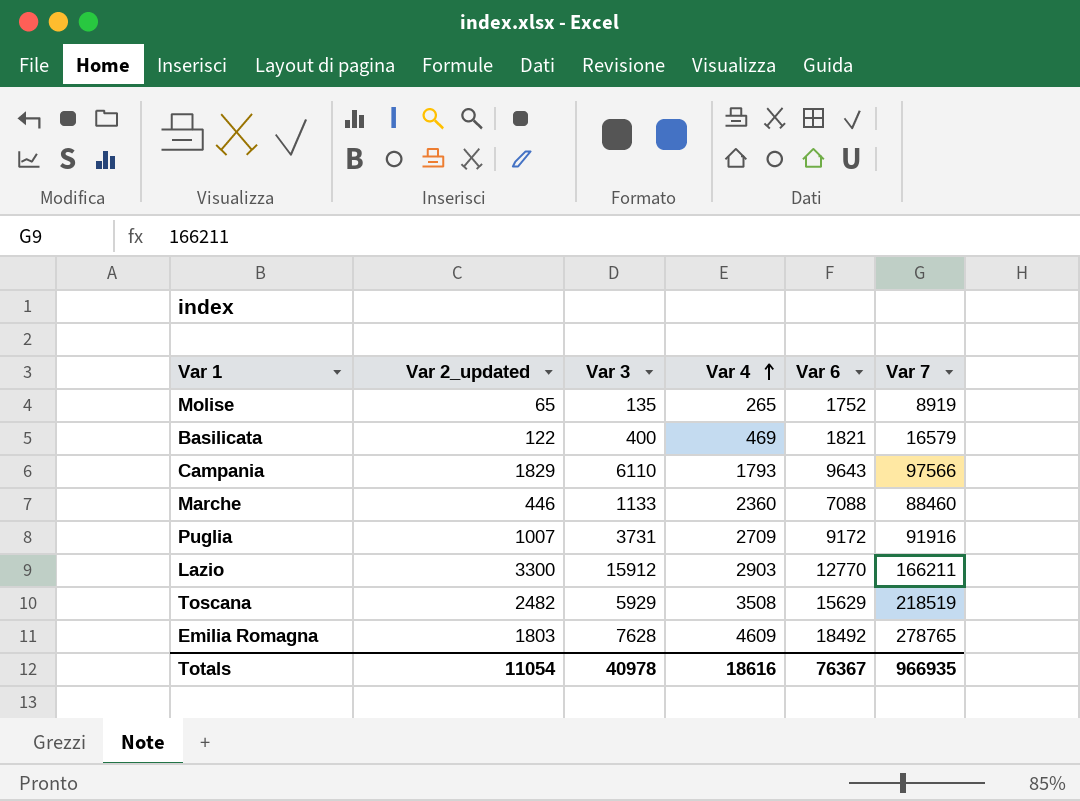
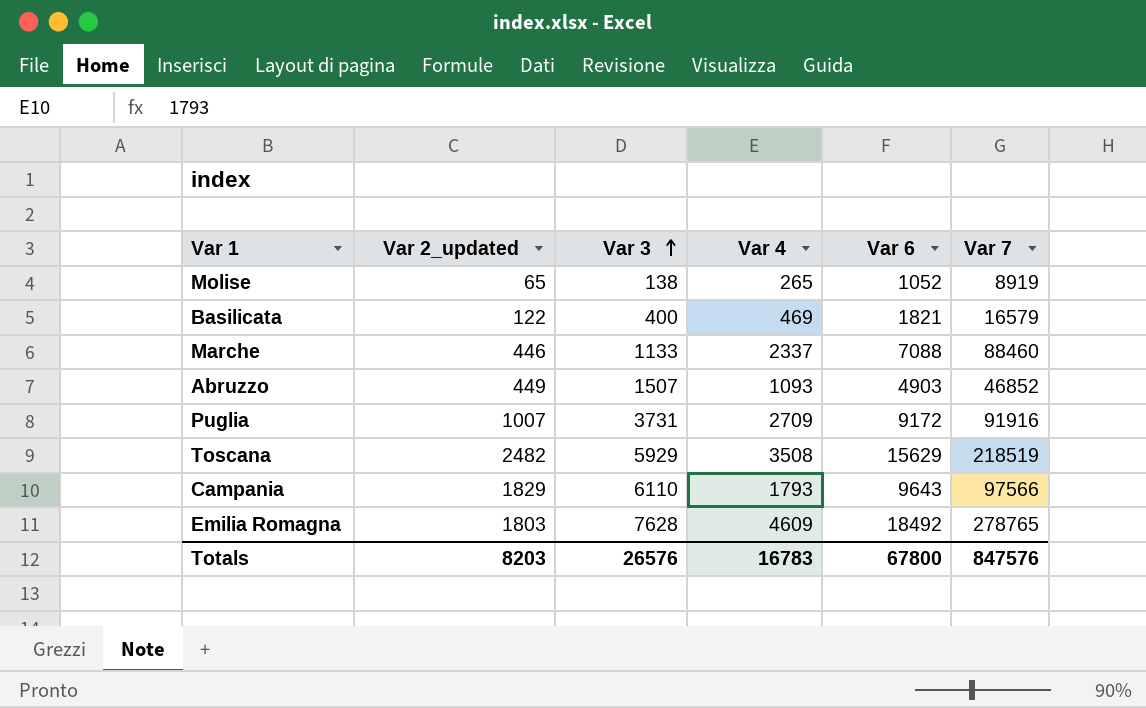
row order: Var 4 ascending -> Var 3 ascending
row Lazio: 3300 | 15912 | 2903 | 12770 | 166211 -> none
Molise | Var 3: 135 -> 138
Molise | Var 6: 1752 -> 1052
Marche | Var 4: 2360 -> 2337
row Abruzzo: none -> 449 | 1507 | 1093 | 4903 | 46852
Totals | Var 2_updated: 11054 -> 8203
Totals | Var 3: 40978 -> 26576
Totals | Var 4: 18616 -> 16783
Totals | Var 6: 76367 -> 67800
Totals | Var 7: 966935 -> 847576

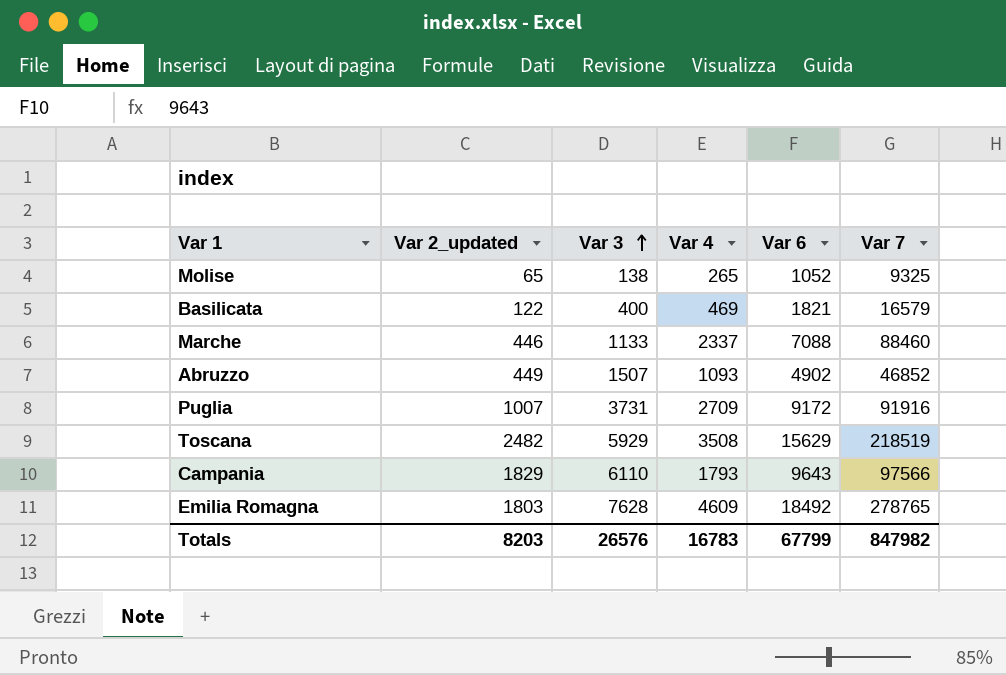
Molise | Var 7: 8919 -> 9325
Abruzzo | Var 6: 4903 -> 4902
Totals | Var 6: 67800 -> 67799
Totals | Var 7: 847576 -> 847982

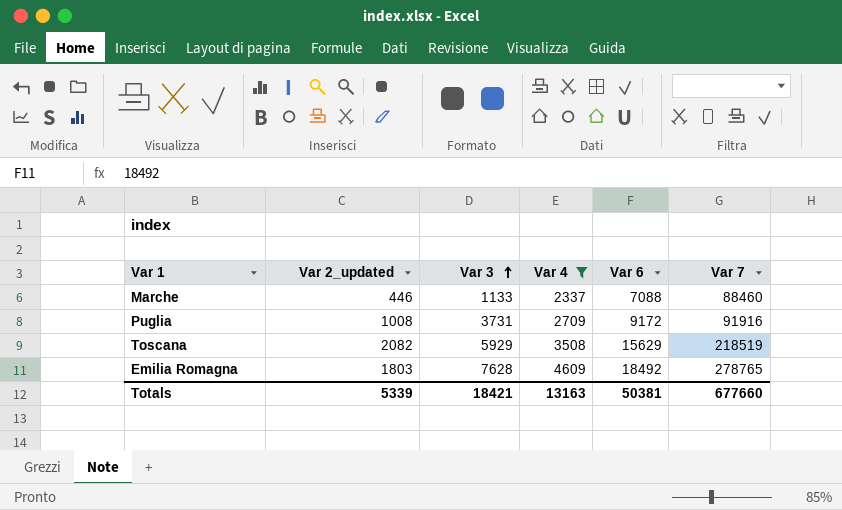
filter: none -> Var 4 >= 2337
Puglia | Var 2_updated: 1007 -> 1008
Toscana | Var 2_updated: 2482 -> 2082
Totals | Var 2_updated: 8203 -> 5339
Totals | Var 3: 26576 -> 18421
Totals | Var 4: 16783 -> 13163
Totals | Var 6: 67799 -> 50381
Totals | Var 7: 847982 -> 677660

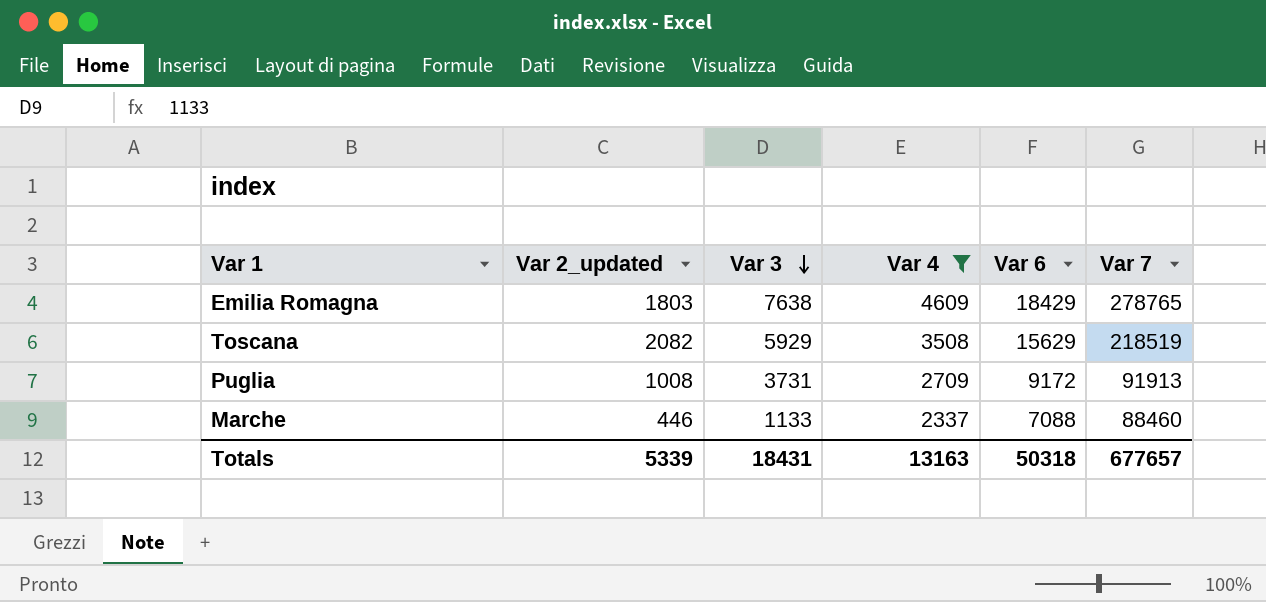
row order: Var 3 ascending -> Var 3 descending
Emilia Romagna | Var 3: 7628 -> 7638
Emilia Romagna | Var 6: 18492 -> 18429
Puglia | Var 7: 91916 -> 91913
Totals | Var 3: 18421 -> 18431
Totals | Var 6: 50381 -> 50318
Totals | Var 7: 677660 -> 677657

